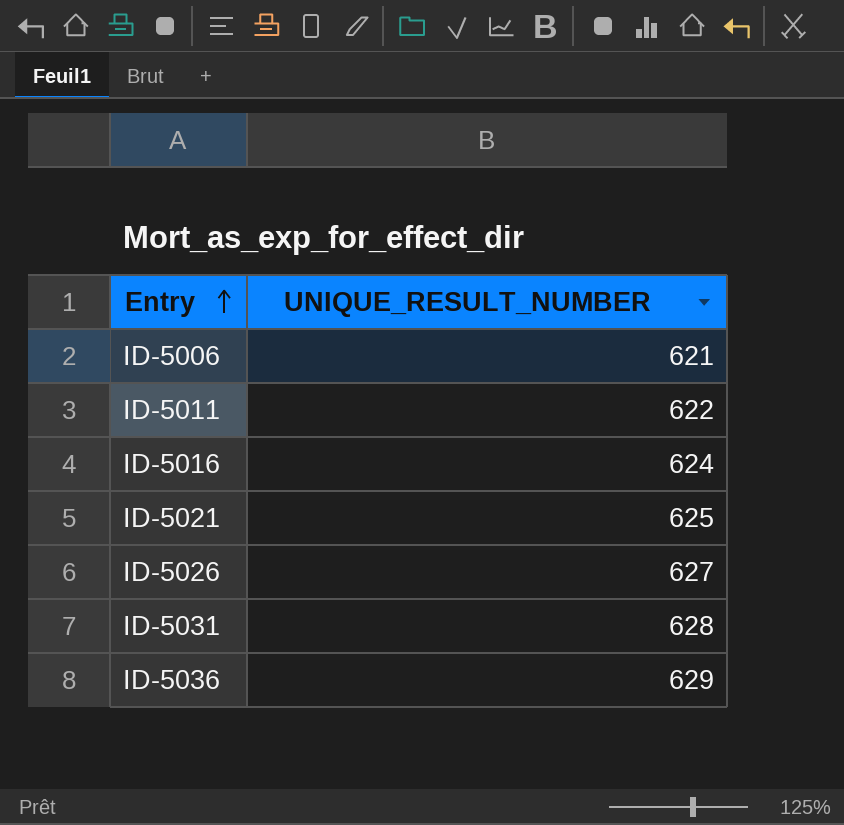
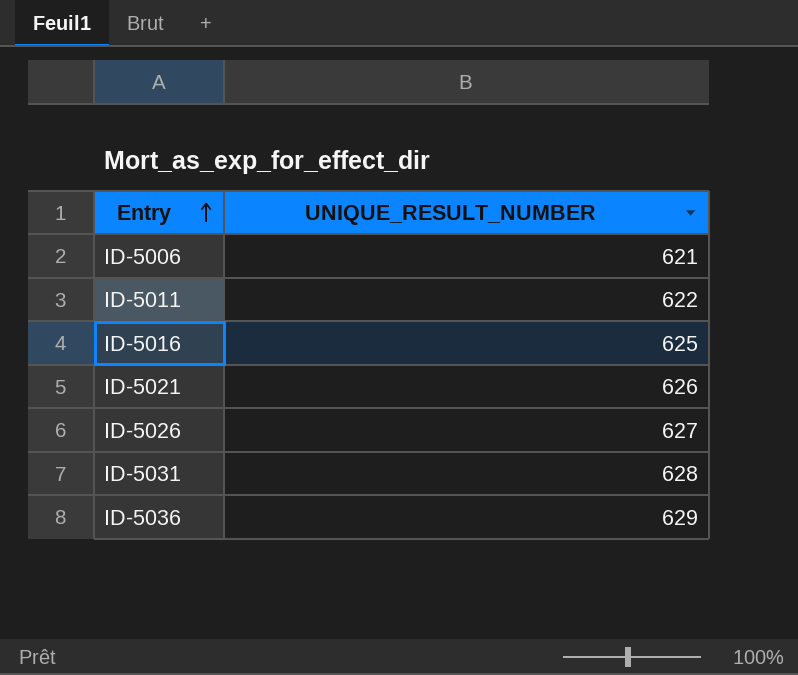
ID-5016 | UNIQUE_RESULT_NUMBER: 624 -> 625
ID-5021 | UNIQUE_RESULT_NUMBER: 625 -> 626

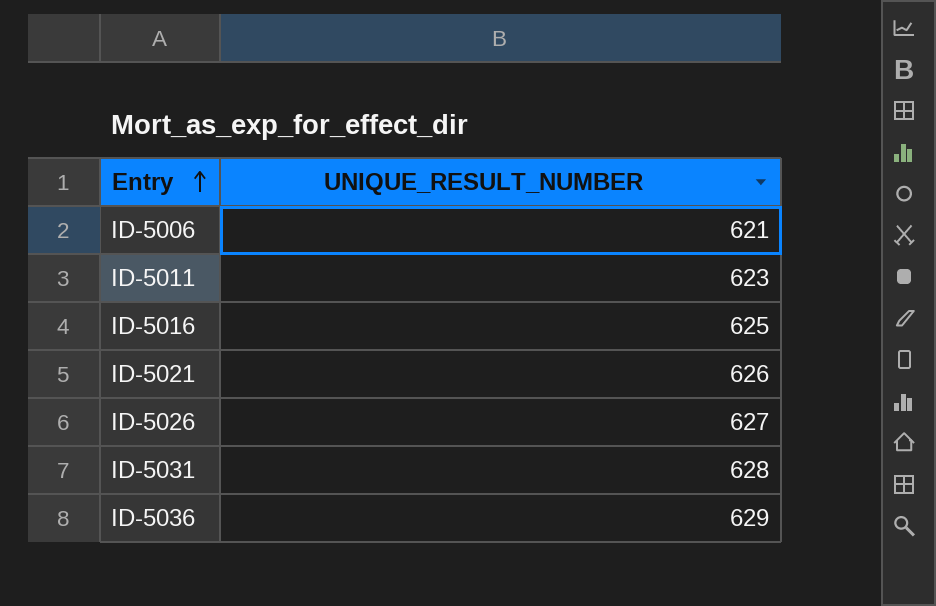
ID-5011 | UNIQUE_RESULT_NUMBER: 622 -> 623

